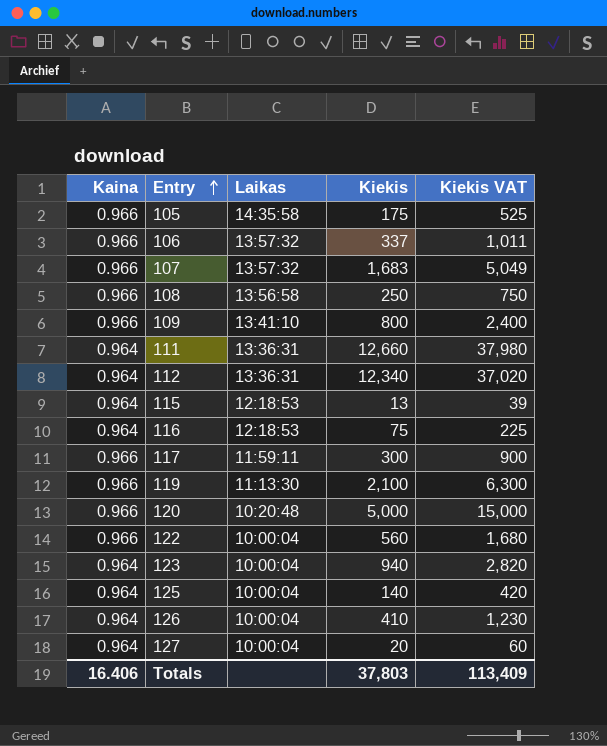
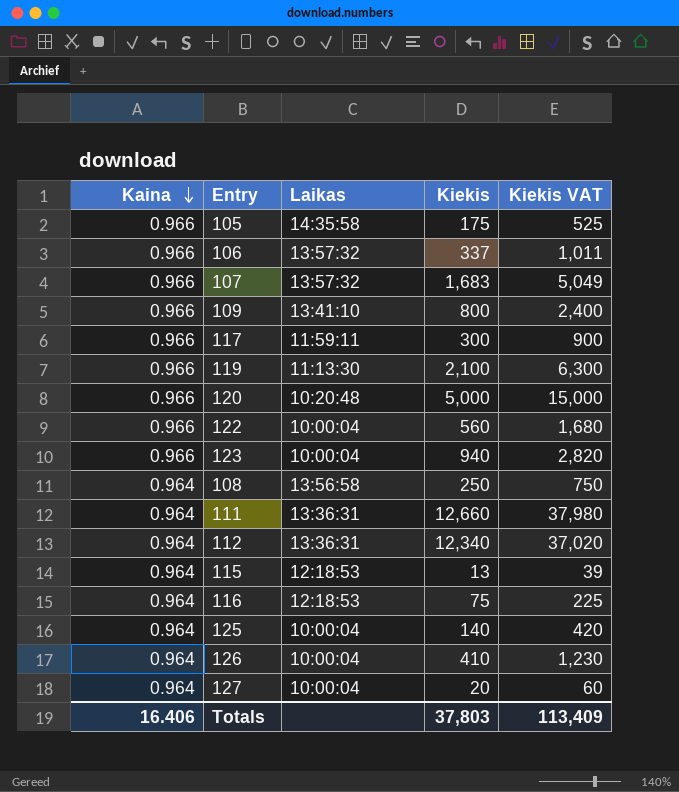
row order: Entry ascending -> Kaina descending
123 | Kaina: 0.964 -> 0.966
108 | Kaina: 0.966 -> 0.964

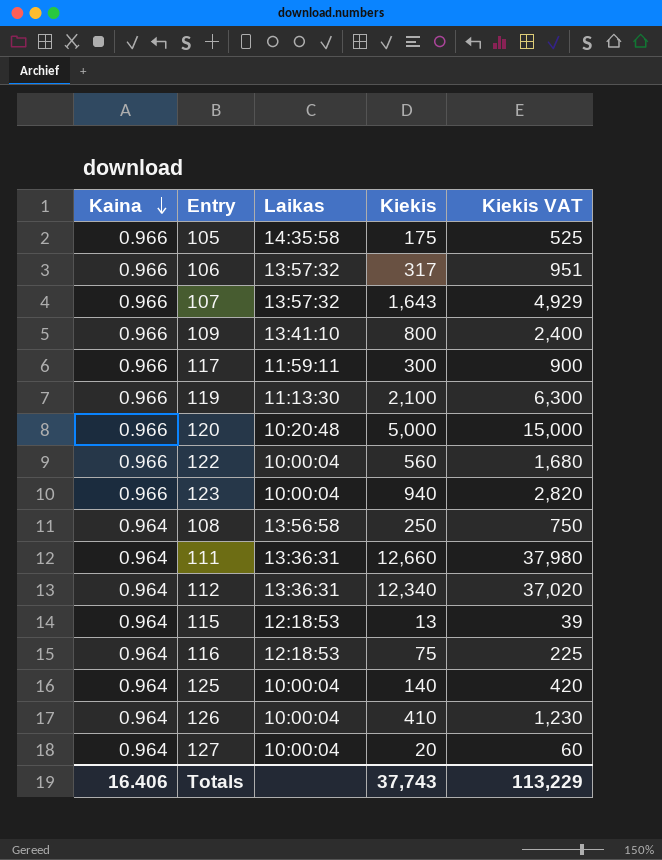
106 | Kiekis: 337 -> 317
106 | Kiekis VAT: 1,011 -> 951
107 | Kiekis: 1,683 -> 1,643
107 | Kiekis VAT: 5,049 -> 4,929
Totals | Kiekis: 37,803 -> 37,743
Totals | Kiekis VAT: 113,409 -> 113,229

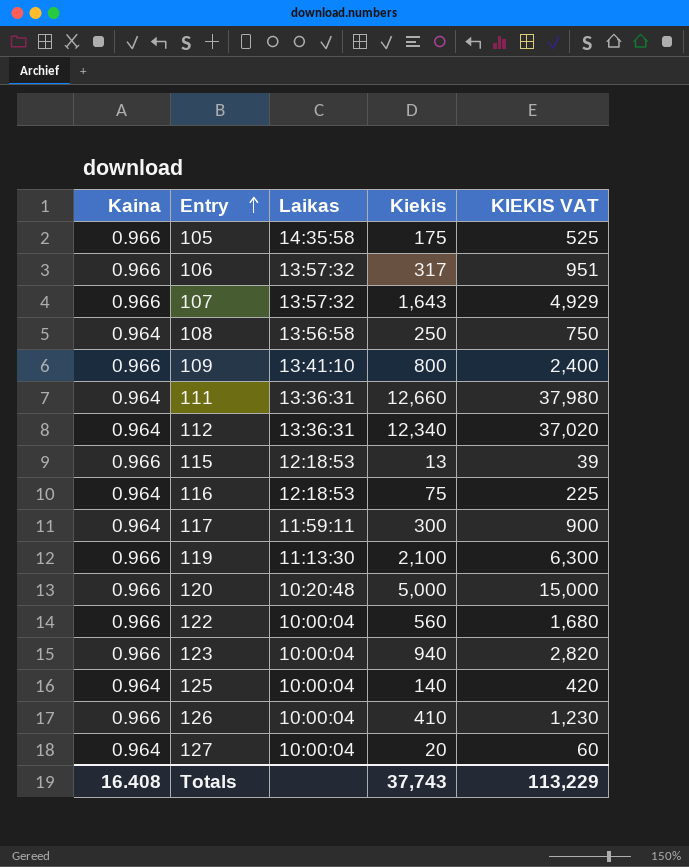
row order: Kaina descending -> Entry ascending
column name: Kiekis VAT -> KIEKIS VAT
115 | Kaina: 0.964 -> 0.966
117 | Kaina: 0.966 -> 0.964
126 | Kaina: 0.964 -> 0.966
Totals | Kaina: 16.406 -> 16.408

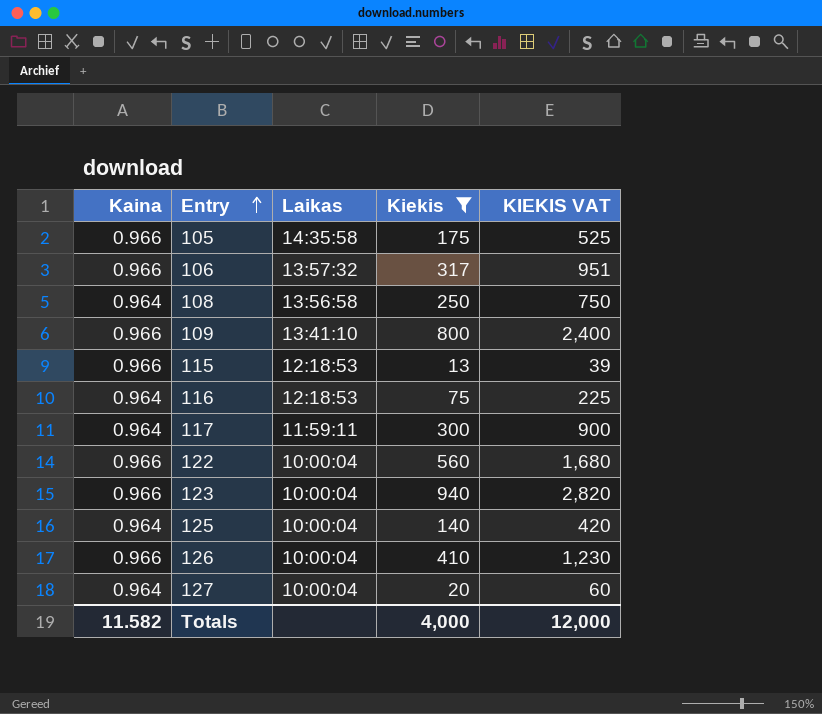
filter: none -> Kiekis <= 940
Totals | Kaina: 16.408 -> 11.582
Totals | Kiekis: 37,743 -> 4,000
Totals | KIEKIS VAT: 113,229 -> 12,000

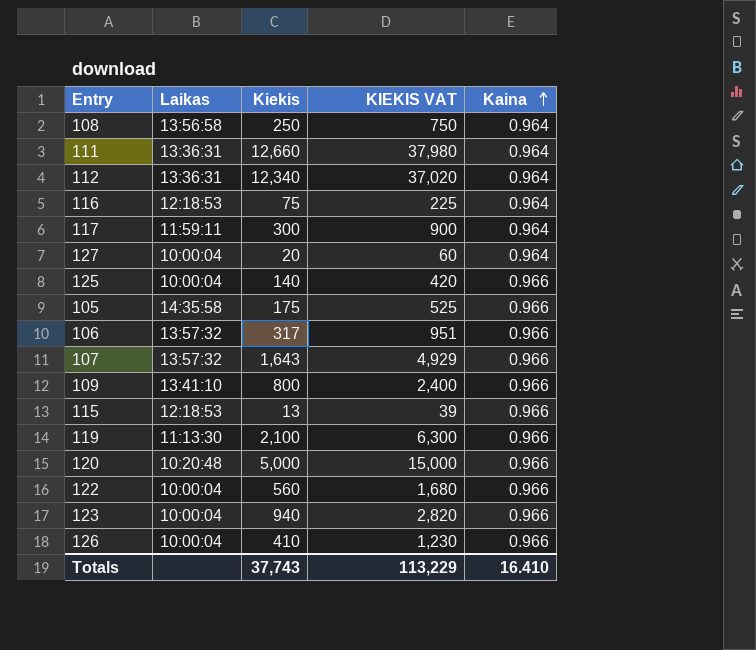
filter: Kiekis <= 940 -> none
row order: Entry ascending -> Kaina ascending
column Kaina | position: 1 -> 5
125 | Kaina: 0.964 -> 0.966
Totals | Kiekis: 4,000 -> 37,743
Totals | KIEKIS VAT: 12,000 -> 113,229
Totals | Kaina: 11.582 -> 16.410

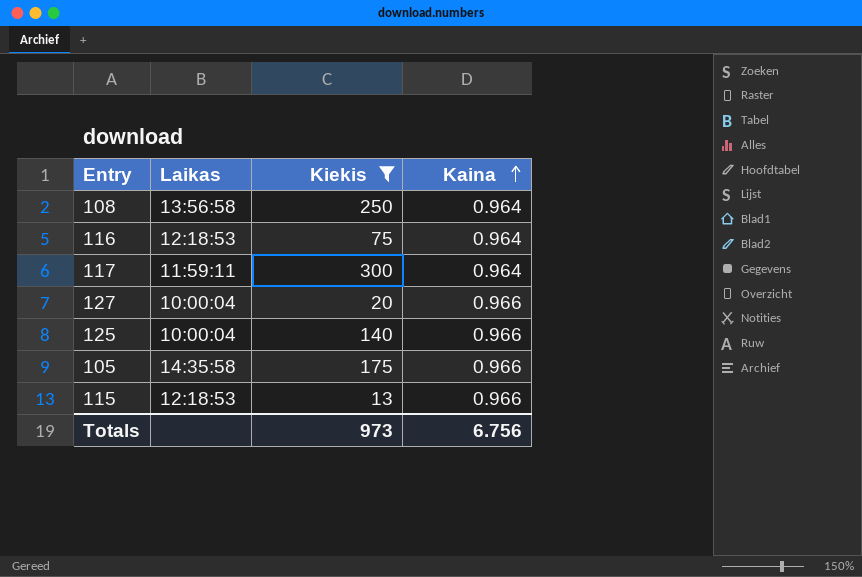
filter: none -> Kiekis <= 300
column KIEKIS VAT | formula: [Kiekis] * 3 -> none
127 | Kaina: 0.964 -> 0.966
Totals | Kiekis: 37,743 -> 973
Totals | Kaina: 16.410 -> 6.756

